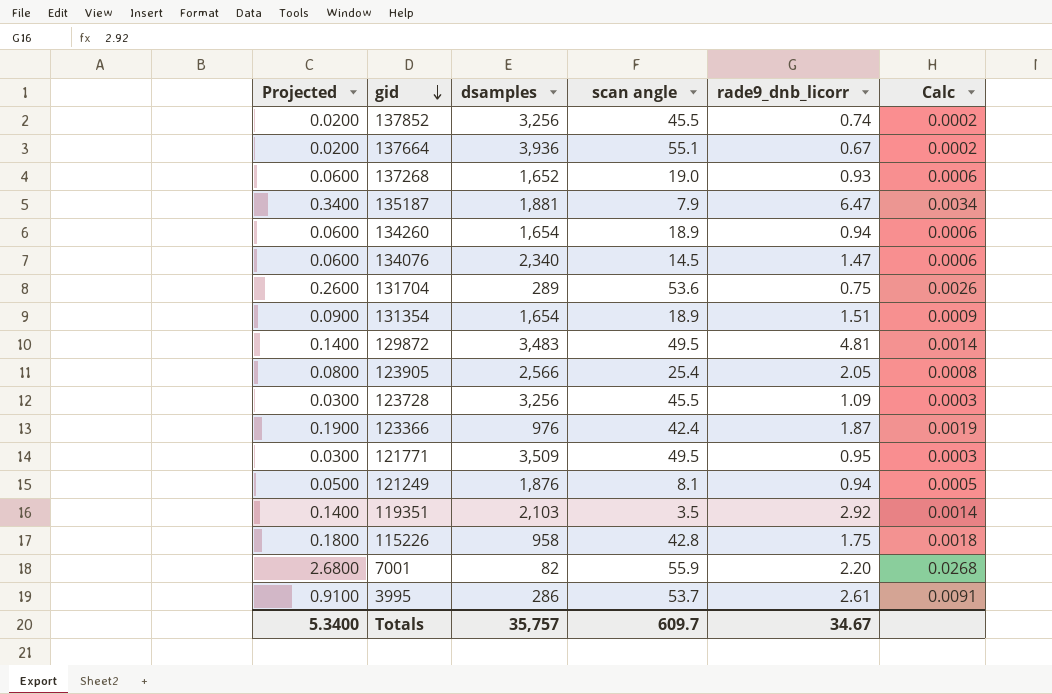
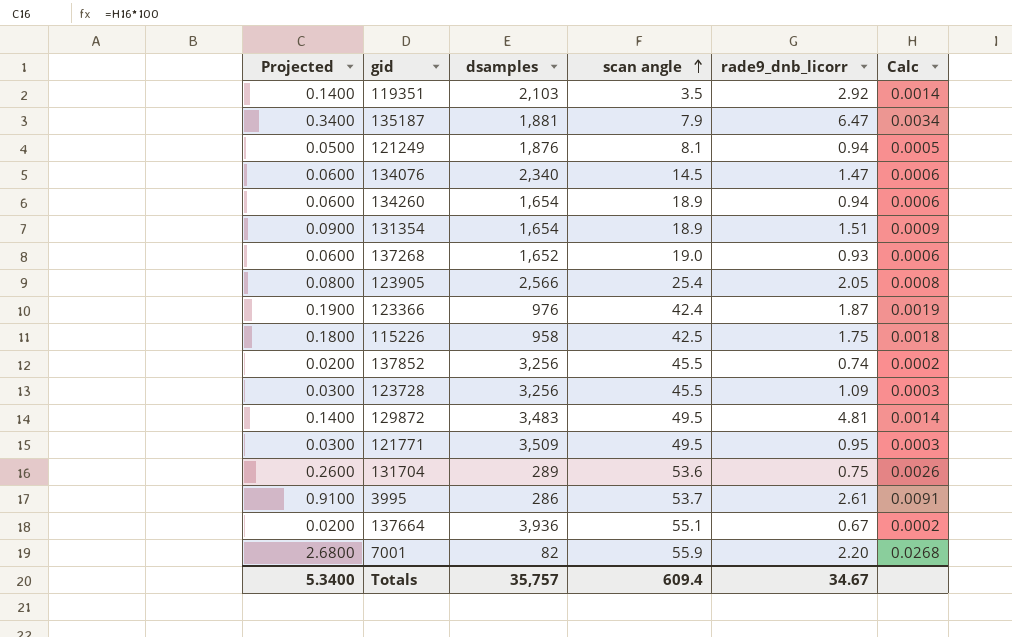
row order: gid descending -> scan angle ascending
115226 | scan angle: 42.8 -> 42.5
Totals | scan angle: 609.7 -> 609.4

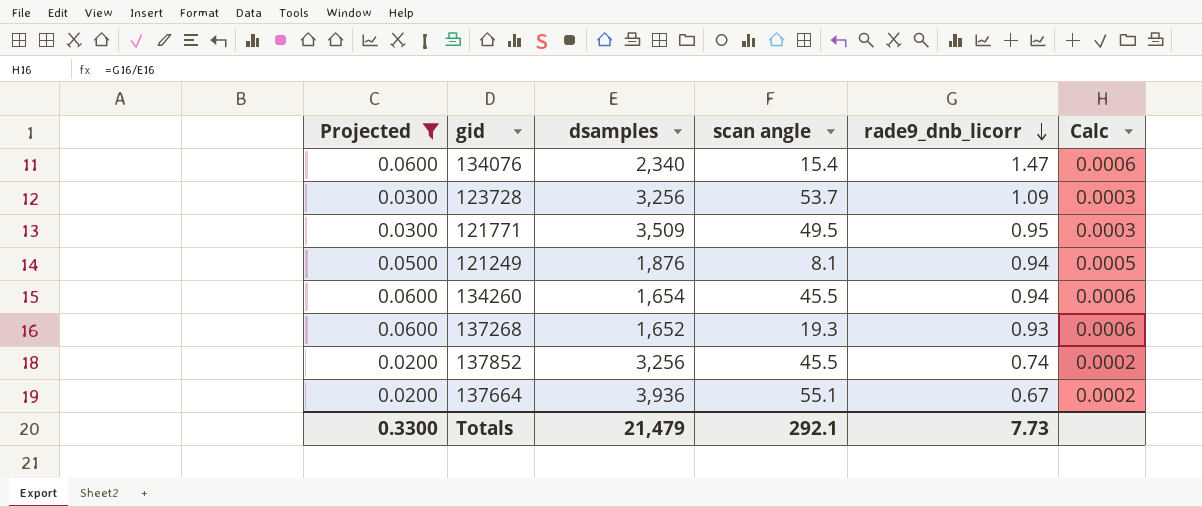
filter: none -> Projected <= 0.0600
row order: scan angle ascending -> rade9_dnb_licorr descending
134076 | scan angle: 14.5 -> 15.4
123728 | scan angle: 45.5 -> 53.7
134260 | scan angle: 18.9 -> 45.5
137268 | scan angle: 19.0 -> 19.3
Totals | Projected: 5.3400 -> 0.3300
Totals | dsamples: 35,757 -> 21,479
Totals | scan angle: 609.4 -> 292.1
Totals | rade9_dnb_licorr: 34.67 -> 7.73

